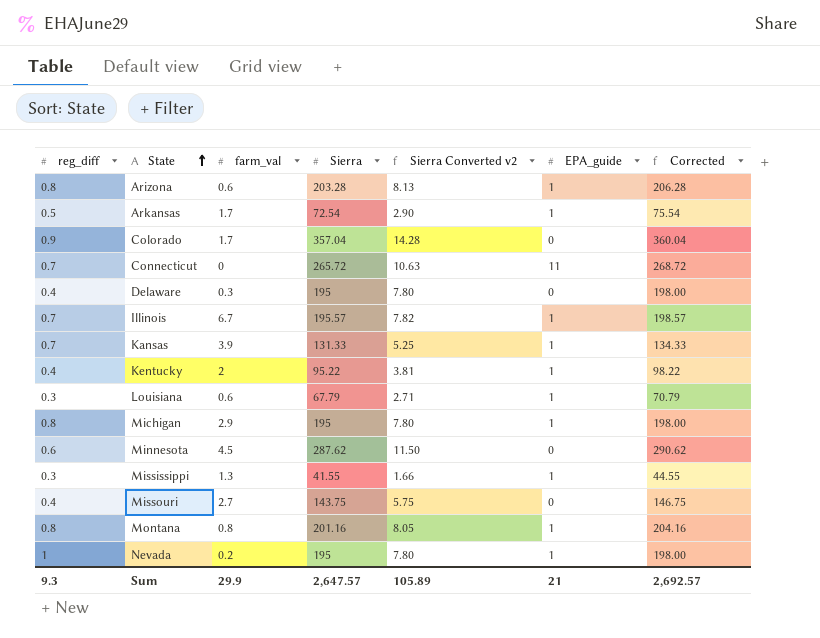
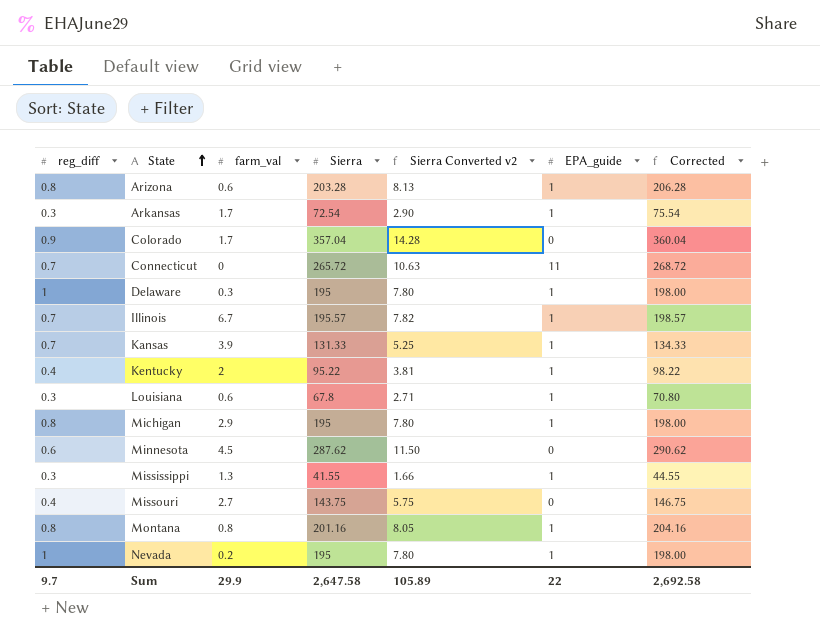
Arkansas | reg_diff: 0.5 -> 0.3
Delaware | reg_diff: 0.4 -> 1
Delaware | EPA_guide: 0 -> 1
Louisiana | Sierra: 67.79 -> 67.8
Louisiana | Corrected: 70.79 -> 70.80
Sum | reg_diff: 9.3 -> 9.7
Sum | Sierra: 2,647.57 -> 2,647.58
Sum | EPA_guide: 21 -> 22
Sum | Corrected: 2,692.57 -> 2,692.58

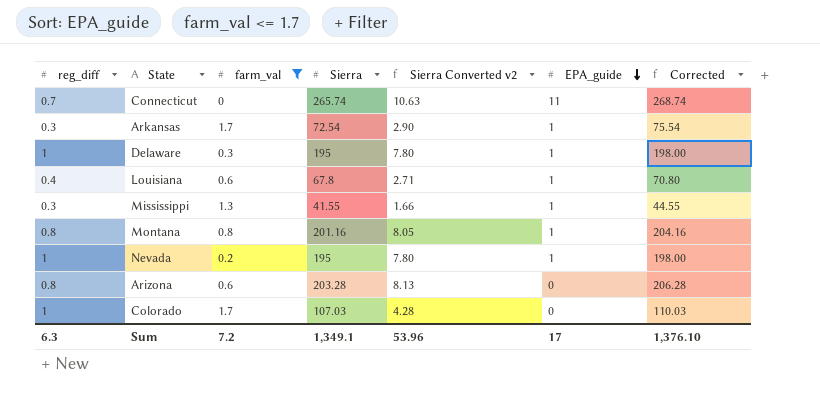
filter: none -> farm_val <= 1.7
row order: State ascending -> EPA_guide descending
Connecticut | Sierra: 265.72 -> 265.74
Connecticut | Corrected: 268.72 -> 268.74
Louisiana | reg_diff: 0.3 -> 0.4
Arizona | EPA_guide: 1 -> 0
Colorado | reg_diff: 0.9 -> 1
Colorado | Sierra: 357.04 -> 107.03
Colorado | Sierra Converted v2: 14.28 -> 4.28
Colorado | Corrected: 360.04 -> 110.03
Sum | reg_diff: 9.7 -> 6.3
Sum | farm_val: 29.9 -> 7.2
Sum | Sierra: 2,647.58 -> 1,349.1
Sum | Sierra Converted v2: 105.89 -> 53.96
Sum | EPA_guide: 22 -> 17
Sum | Corrected: 2,692.58 -> 1,376.10

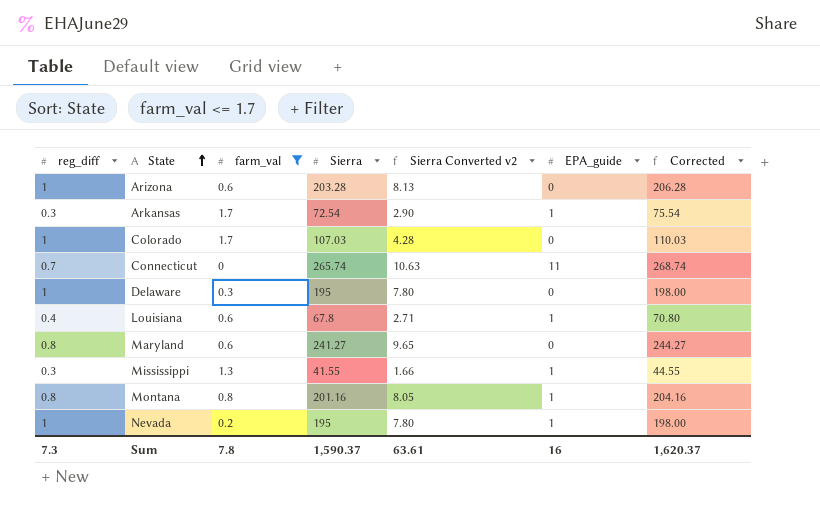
row order: EPA_guide descending -> State ascending
Arizona | reg_diff: 0.8 -> 1
Delaware | EPA_guide: 1 -> 0
row Maryland: none -> 0.8 | 0.6 | 241.27 | 9.65 | 0 | 244.27
Sum | reg_diff: 6.3 -> 7.3
Sum | farm_val: 7.2 -> 7.8
Sum | Sierra: 1,349.1 -> 1,590.37
Sum | Sierra Converted v2: 53.96 -> 63.61
Sum | EPA_guide: 17 -> 16
Sum | Corrected: 1,376.10 -> 1,620.37

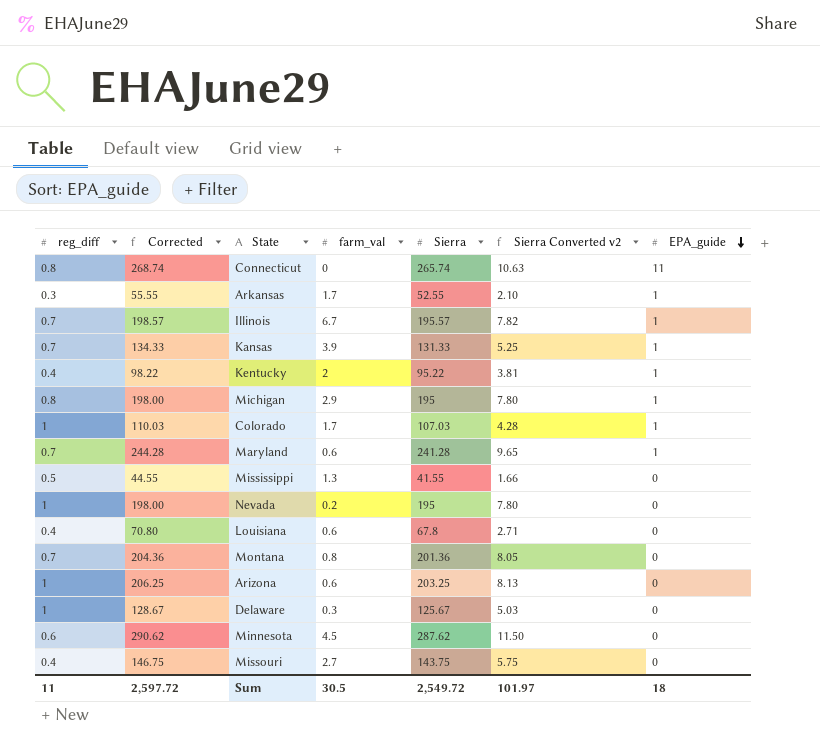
filter: farm_val <= 1.7 -> none
row order: State ascending -> EPA_guide descending
column Corrected | position: 7 -> 2
Connecticut | reg_diff: 0.7 -> 0.8
Arkansas | Corrected: 75.54 -> 55.55
Arkansas | Sierra: 72.54 -> 52.55
Arkansas | Sierra Converted v2: 2.90 -> 2.10
Colorado | EPA_guide: 0 -> 1
Maryland | reg_diff: 0.8 -> 0.7
Maryland | Corrected: 244.27 -> 244.28
Maryland | Sierra: 241.27 -> 241.28
Maryland | EPA_guide: 0 -> 1
Mississippi | reg_diff: 0.3 -> 0.5
Mississippi | EPA_guide: 1 -> 0
Nevada | EPA_guide: 1 -> 0
Louisiana | EPA_guide: 1 -> 0
Montana | reg_diff: 0.8 -> 0.7
Montana | Corrected: 204.16 -> 204.36
Montana | Sierra: 201.16 -> 201.36
Montana | EPA_guide: 1 -> 0
Arizona | Corrected: 206.28 -> 206.25
Arizona | Sierra: 203.28 -> 203.25
Delaware | Corrected: 198.00 -> 128.67
Delaware | Sierra: 195 -> 125.67
Delaware | Sierra Converted v2: 7.80 -> 5.03
Sum | reg_diff: 7.3 -> 11
Sum | Corrected: 1,620.37 -> 2,597.72
Sum | farm_val: 7.8 -> 30.5
Sum | Sierra: 1,590.37 -> 2,549.72
Sum | Sierra Converted v2: 63.61 -> 101.97
Sum | EPA_guide: 16 -> 18

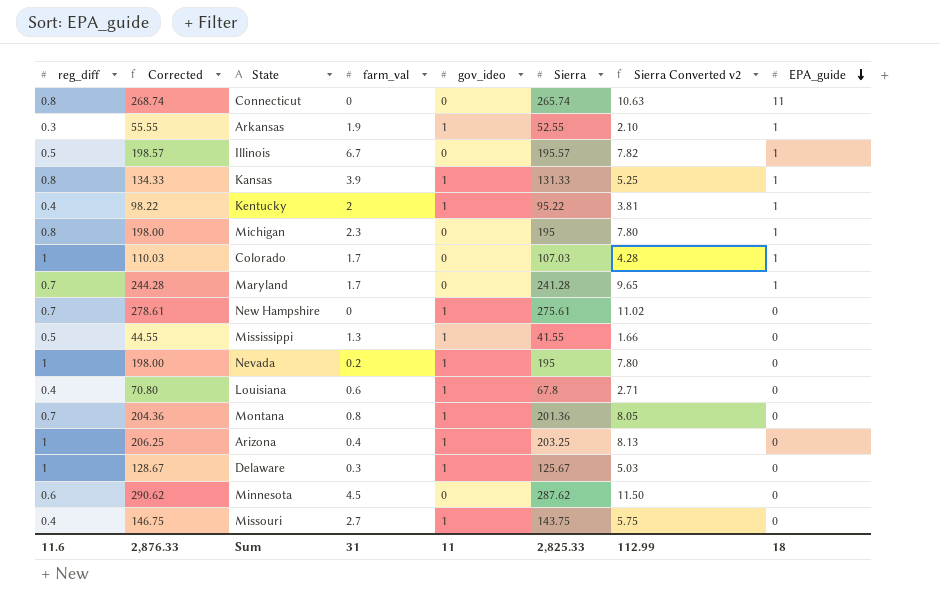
column gov_ideo | position: none -> 5
Arkansas | farm_val: 1.7 -> 1.9
Illinois | reg_diff: 0.7 -> 0.5
Kansas | reg_diff: 0.7 -> 0.8
Michigan | farm_val: 2.9 -> 2.3
Maryland | farm_val: 0.6 -> 1.7
row New Hampshire: none -> 0.7 | 278.61 | 0 | 1 | 275.61 | 11.02 | 0
Arizona | farm_val: 0.6 -> 0.4
Sum | reg_diff: 11 -> 11.6
Sum | Corrected: 2,597.72 -> 2,876.33
Sum | farm_val: 30.5 -> 31
Sum | Sierra: 2,549.72 -> 2,825.33
Sum | Sierra Converted v2: 101.97 -> 112.99

